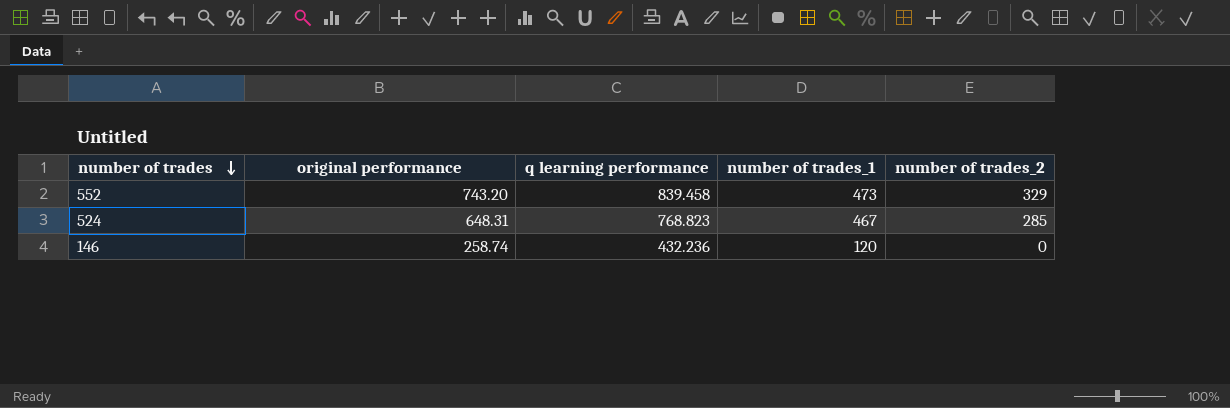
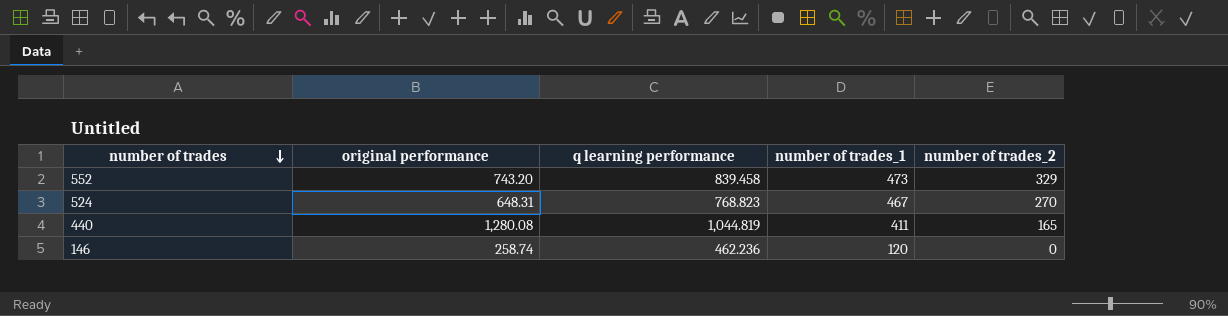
524 | number of trades_2: 285 -> 270
row 440: none -> 1,280.08 | 1,044.819 | 411 | 165
146 | q learning performance: 432.236 -> 462.236

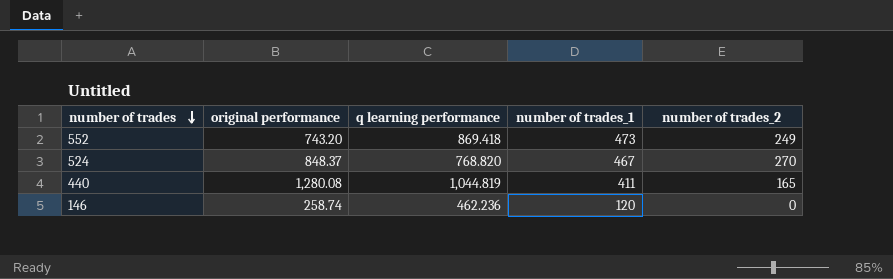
552 | q learning performance: 839.458 -> 869.418
552 | number of trades_2: 329 -> 249
524 | original performance: 648.31 -> 848.37
524 | q learning performance: 768.823 -> 768.820

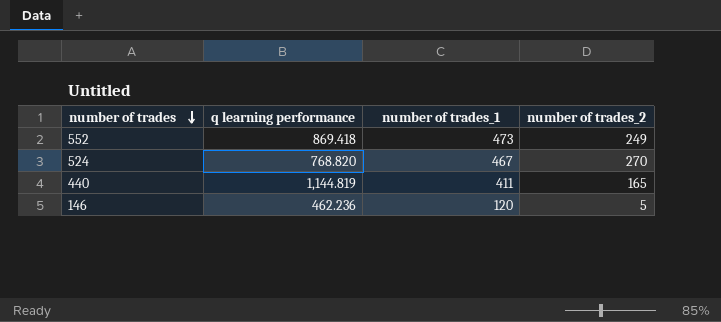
column original performance | position: 2 -> none
440 | q learning performance: 1,044.819 -> 1,144.819
146 | number of trades_2: 0 -> 5

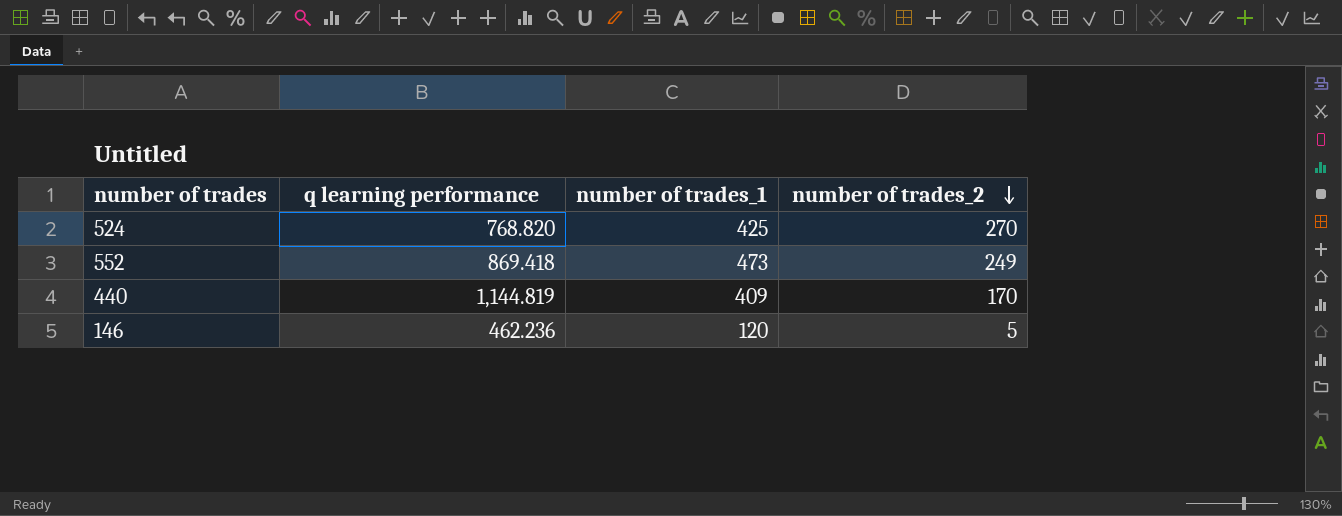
row order: number of trades descending -> number of trades_2 descending
524 | number of trades_1: 467 -> 425
440 | number of trades_1: 411 -> 409
440 | number of trades_2: 165 -> 170

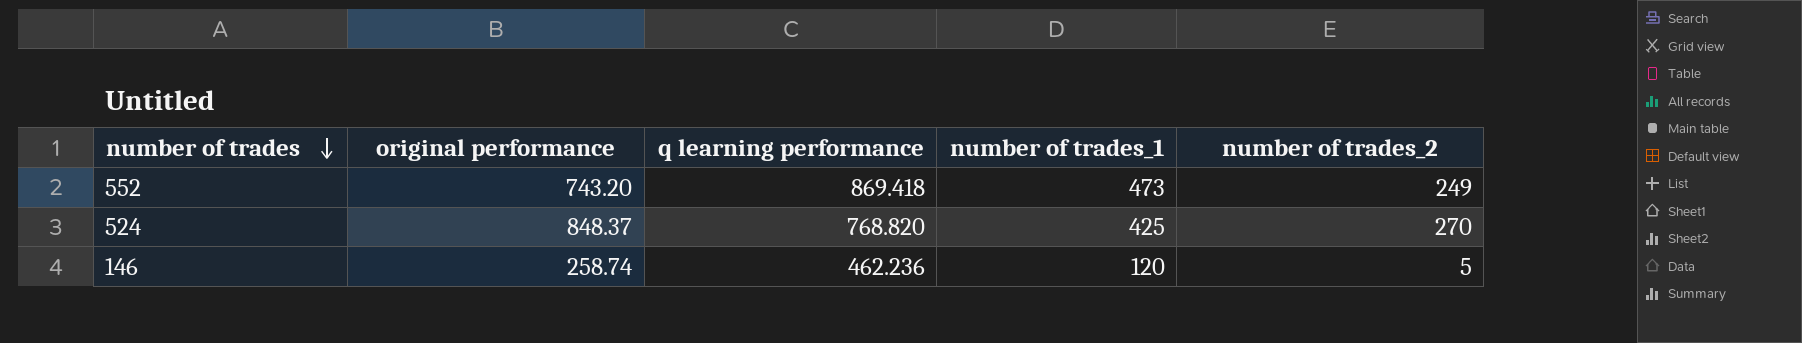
row order: number of trades_2 descending -> number of trades descending
column original performance | position: none -> 2
row 440: 1,144.819 | 409 | 170 -> none

